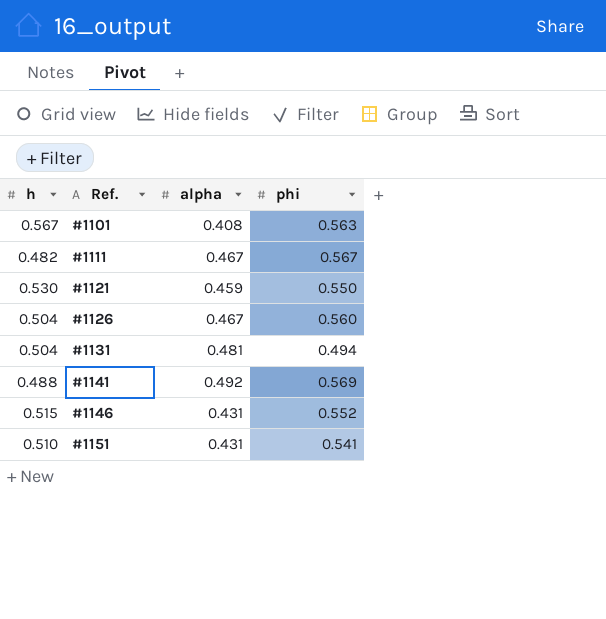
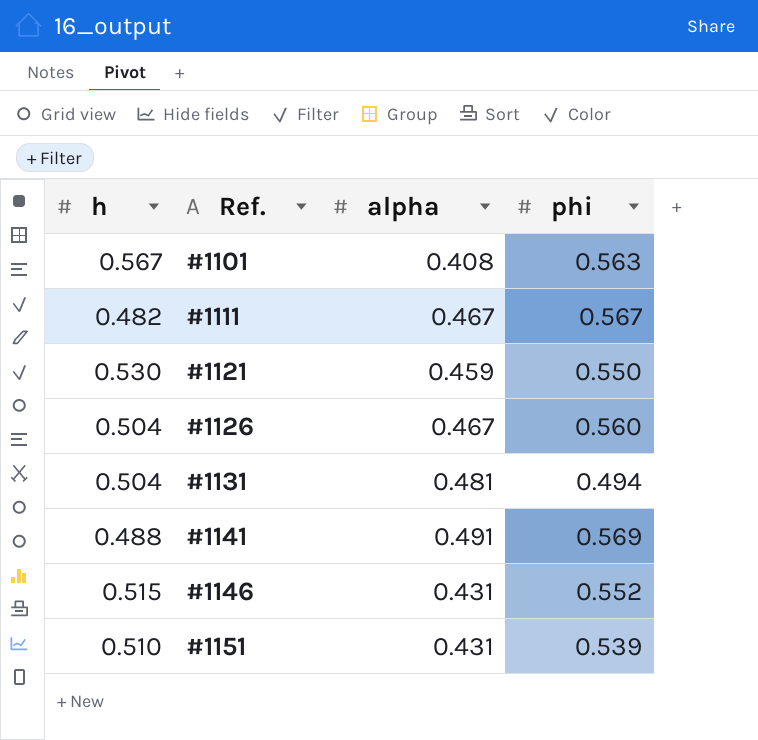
#1141 | alpha: 0.492 -> 0.491
#1151 | phi: 0.541 -> 0.539

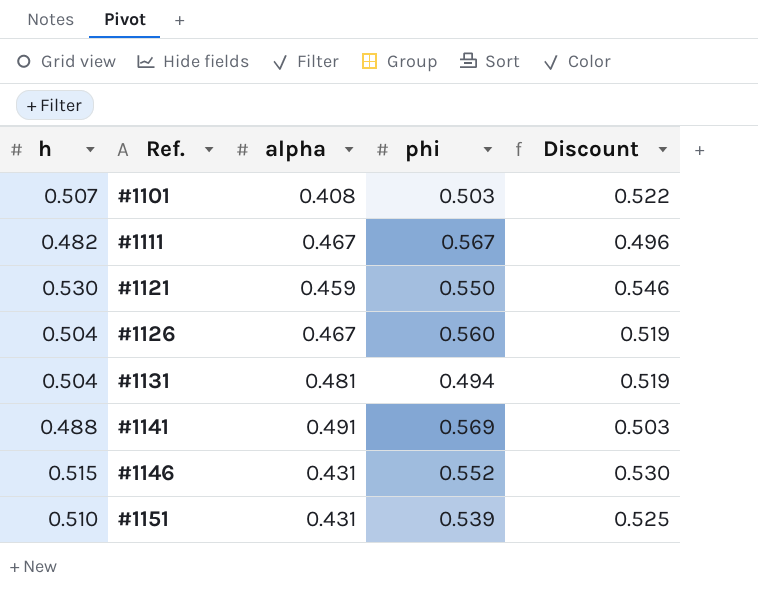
column Discount | formula: none -> [h] * 1.03
#1101 | h: 0.567 -> 0.507
#1101 | phi: 0.563 -> 0.503

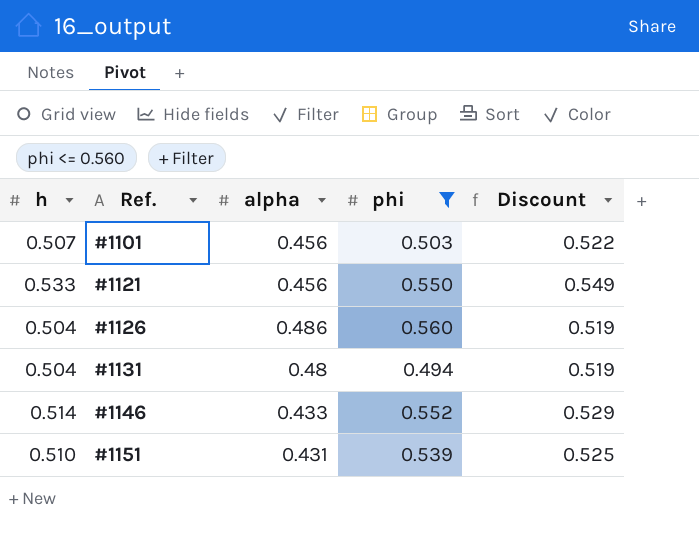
filter: none -> phi <= 0.560
#1101 | alpha: 0.408 -> 0.456
#1121 | h: 0.530 -> 0.533
#1121 | alpha: 0.459 -> 0.456
#1121 | Discount: 0.546 -> 0.549
#1126 | alpha: 0.467 -> 0.486
#1131 | alpha: 0.481 -> 0.48
#1146 | h: 0.515 -> 0.514
#1146 | alpha: 0.431 -> 0.433
#1146 | Discount: 0.530 -> 0.529

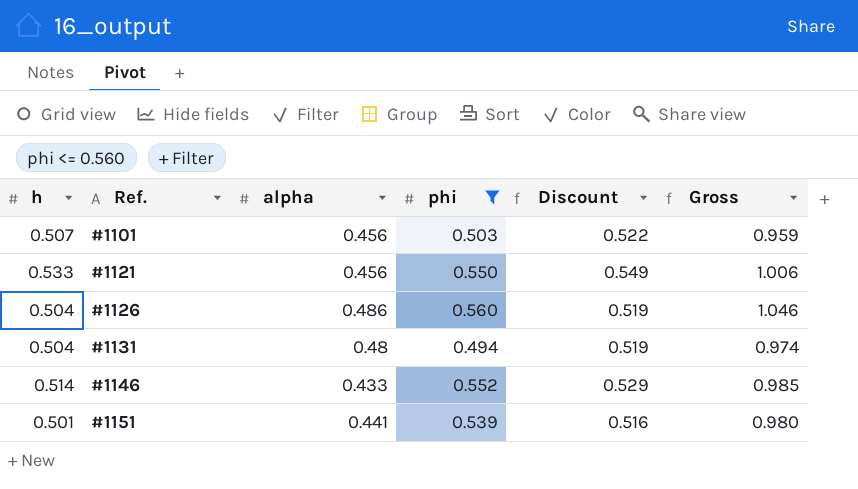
column Gross | formula: none -> [alpha] + [phi]
#1151 | h: 0.510 -> 0.501
#1151 | alpha: 0.431 -> 0.441
#1151 | Discount: 0.525 -> 0.516

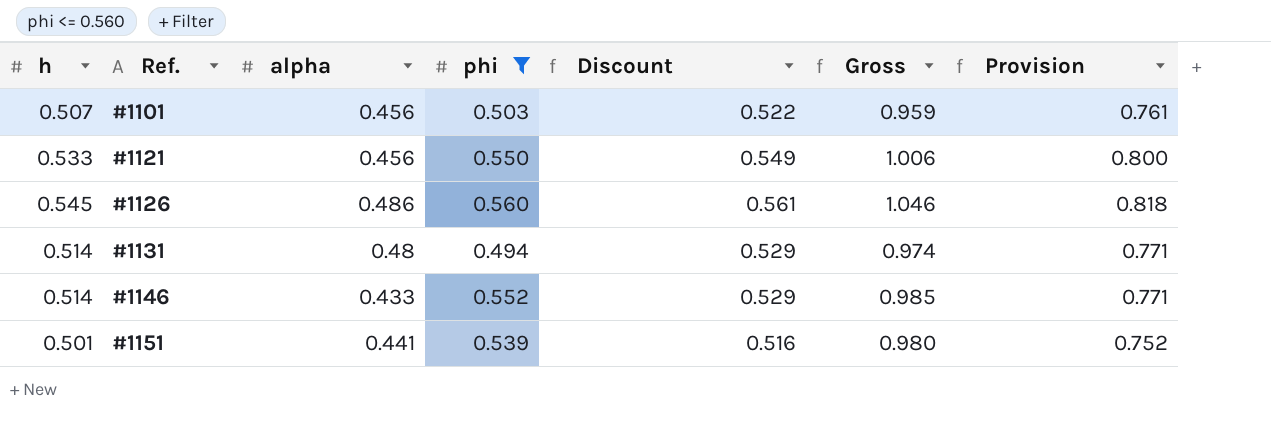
column Provision | formula: none -> [h] * 1.5
#1126 | h: 0.504 -> 0.545
#1126 | Discount: 0.519 -> 0.561
#1131 | h: 0.504 -> 0.514
#1131 | Discount: 0.519 -> 0.529

